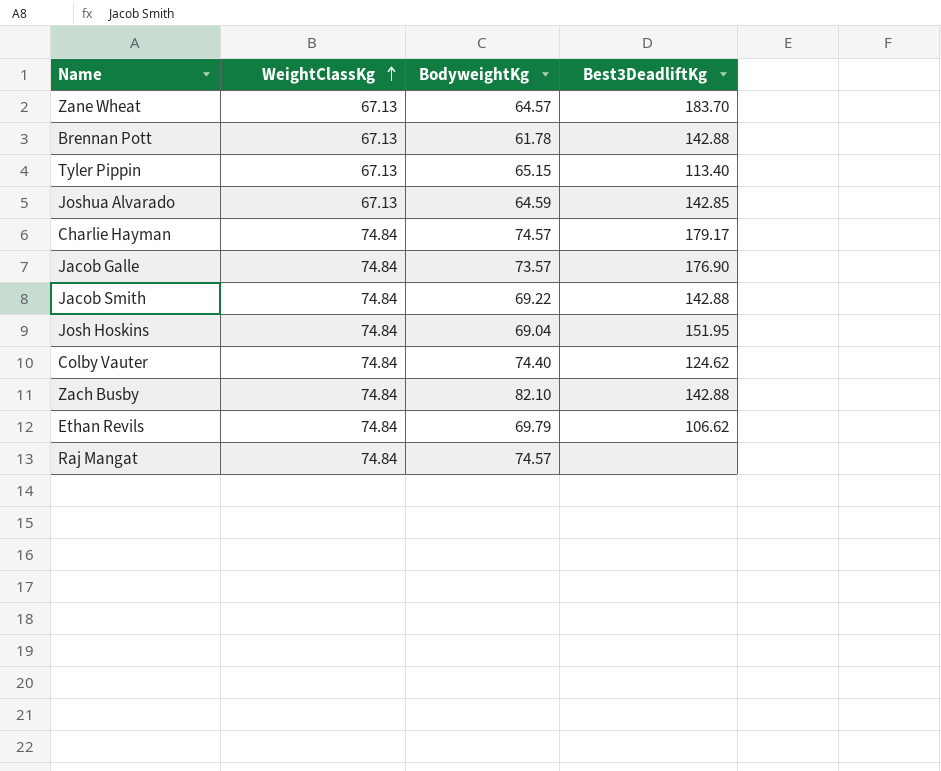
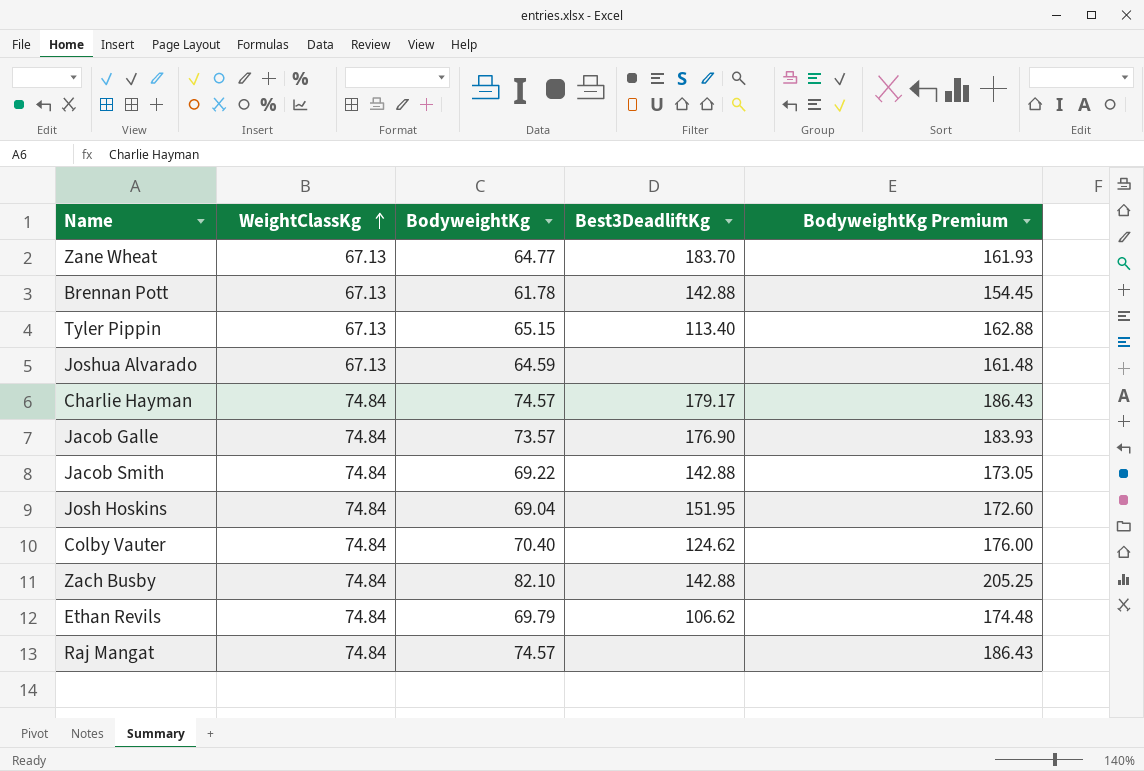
column BodyweightKg Premium | formula: none -> [BodyweightKg] * 2.5
Zane Wheat | BodyweightKg: 64.57 -> 64.77
Joshua Alvarado | Best3DeadliftKg: 142.85 -> none
Colby Vauter | BodyweightKg: 74.40 -> 70.40

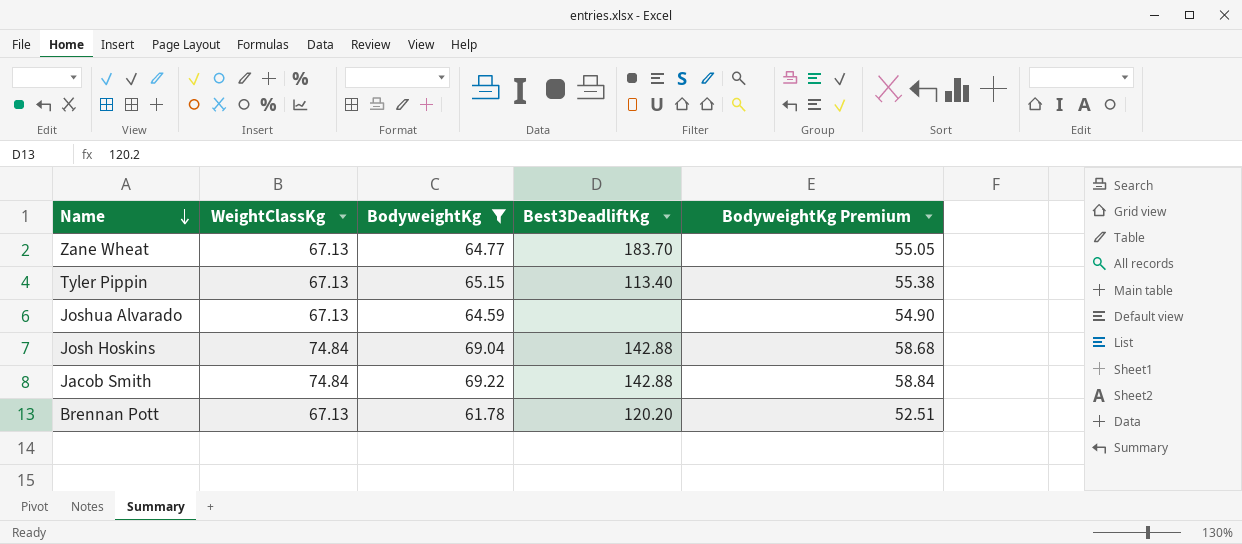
filter: none -> BodyweightKg <= 69.22
row order: WeightClassKg ascending -> Name descending
column BodyweightKg Premium | formula: [BodyweightKg] * 2.5 -> [BodyweightKg] * 0.85
Josh Hoskins | Best3DeadliftKg: 151.95 -> 142.88
Brennan Pott | Best3DeadliftKg: 142.88 -> 120.20

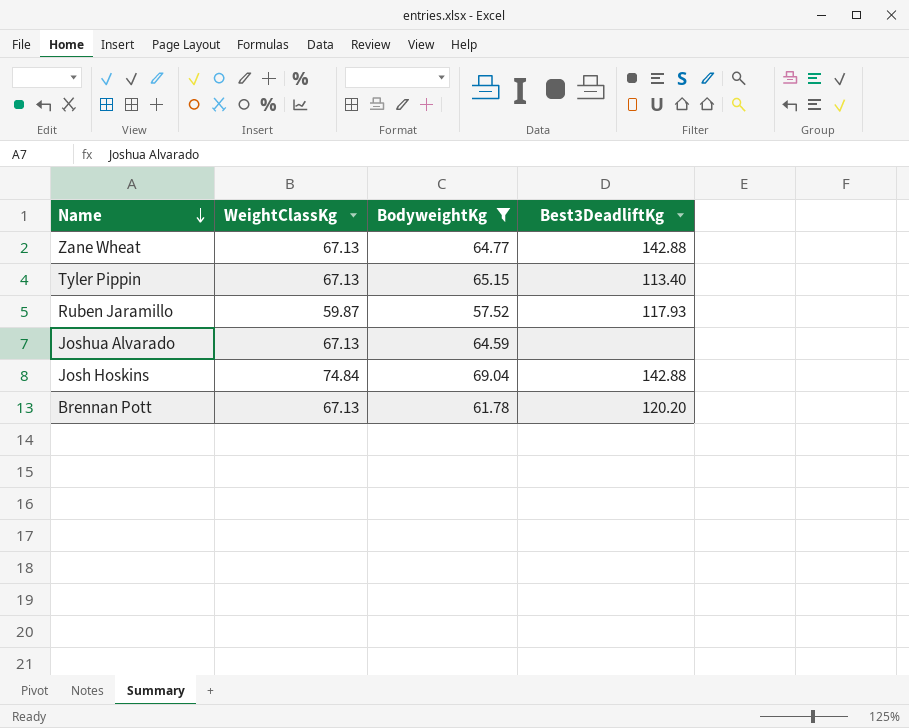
column BodyweightKg Premium | formula: [BodyweightKg] * 0.85 -> none
row Jacob Smith: 74.84 | 69.22 | 142.88 | 58.84 -> none
Zane Wheat | Best3DeadliftKg: 183.70 -> 142.88
row Ruben Jaramillo: none -> 59.87 | 57.52 | 117.93

